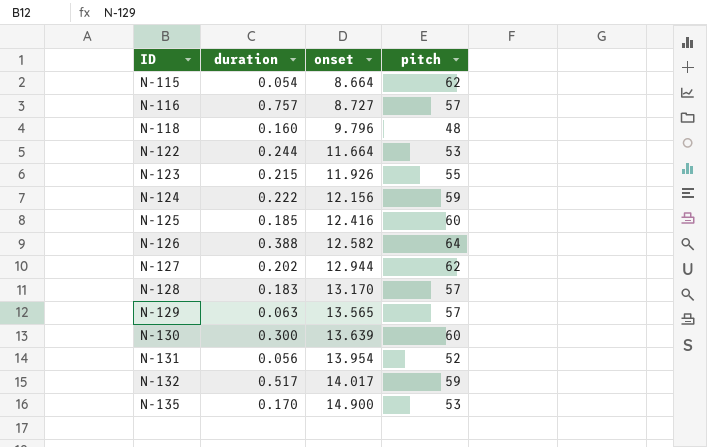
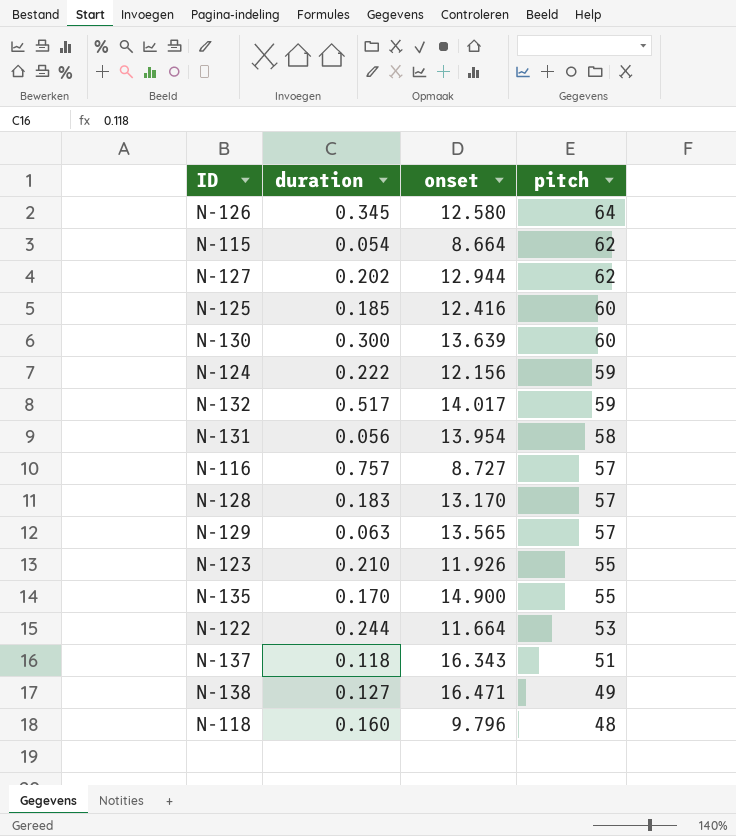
row order: ID ascending -> pitch descending
N-126 | duration: 0.388 -> 0.345
N-126 | onset: 12.582 -> 12.580
N-131 | pitch: 52 -> 58
N-123 | duration: 0.215 -> 0.210
N-135 | pitch: 53 -> 55
row N-137: none -> 0.118 | 16.343 | 51
row N-138: none -> 0.127 | 16.471 | 49

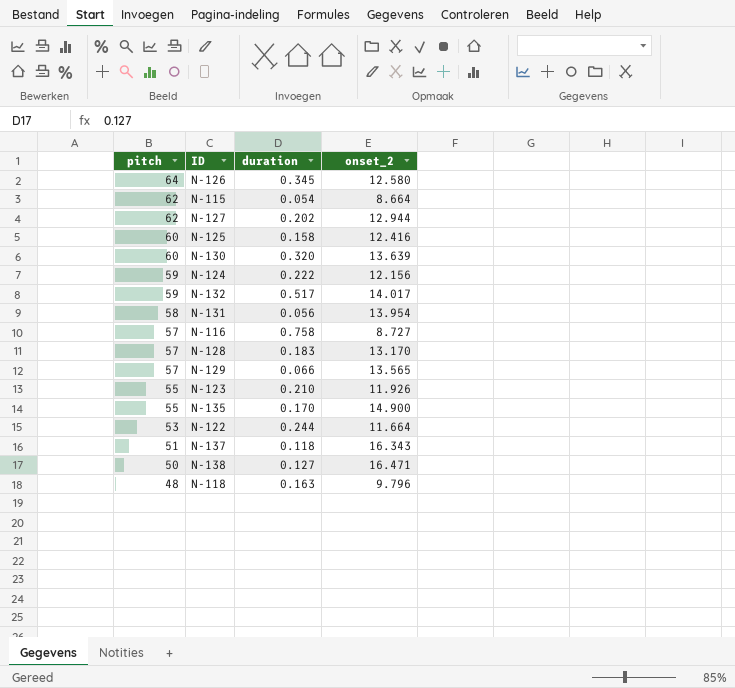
column pitch | position: 4 -> 1
column name: onset -> onset_2
N-125 | duration: 0.185 -> 0.158
N-130 | duration: 0.300 -> 0.320
N-116 | duration: 0.757 -> 0.758
N-129 | duration: 0.063 -> 0.066
N-138 | pitch: 49 -> 50
N-118 | duration: 0.160 -> 0.163

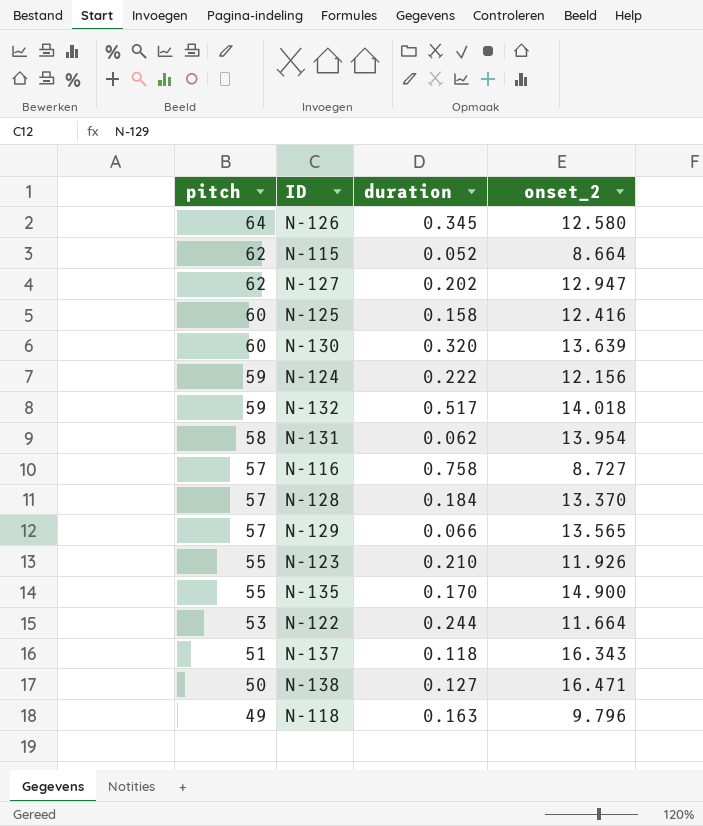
N-115 | duration: 0.054 -> 0.052
N-127 | onset_2: 12.944 -> 12.947
N-132 | onset_2: 14.017 -> 14.018
N-131 | duration: 0.056 -> 0.062
N-128 | duration: 0.183 -> 0.184
N-128 | onset_2: 13.170 -> 13.370
N-118 | pitch: 48 -> 49

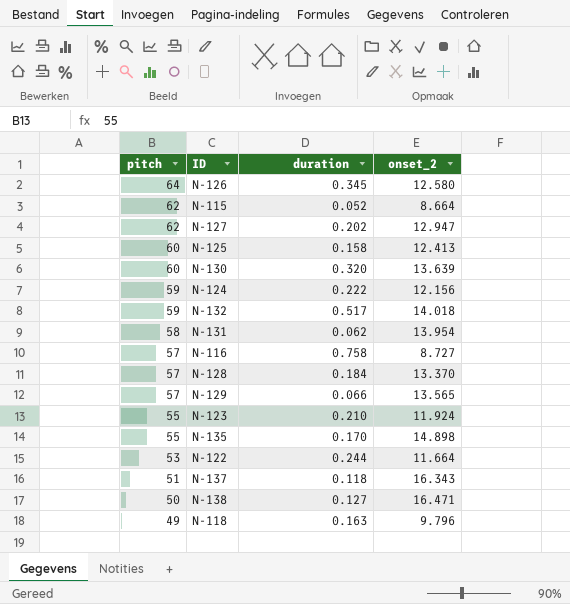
N-125 | onset_2: 12.416 -> 12.413
N-123 | onset_2: 11.926 -> 11.924
N-135 | onset_2: 14.900 -> 14.898

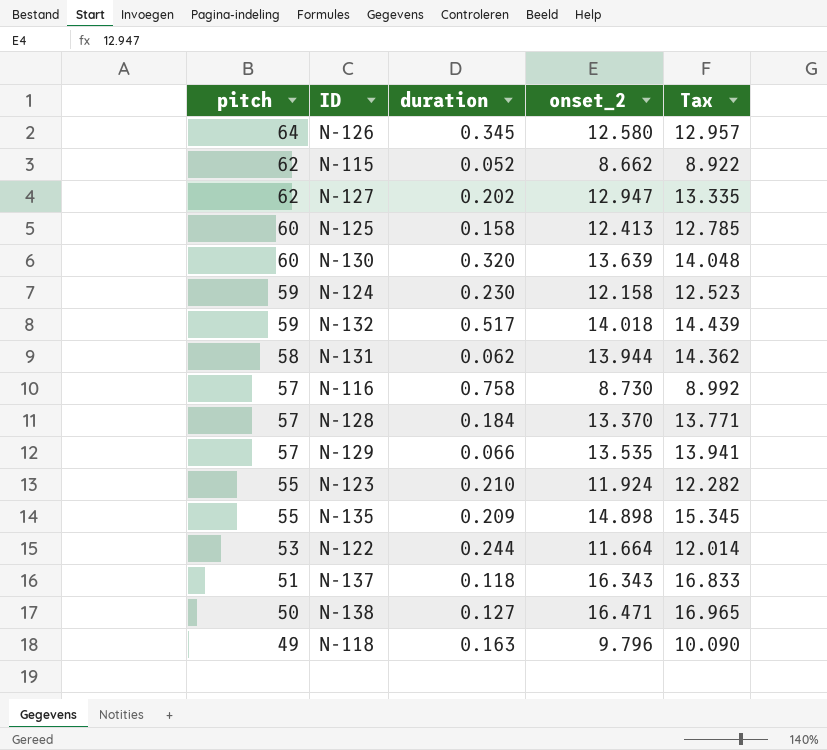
column Tax | formula: none -> [onset_2] * 1.03
N-115 | onset_2: 8.664 -> 8.662
N-124 | duration: 0.222 -> 0.230
N-124 | onset_2: 12.156 -> 12.158
N-131 | onset_2: 13.954 -> 13.944
N-116 | onset_2: 8.727 -> 8.730
N-129 | onset_2: 13.565 -> 13.535
N-135 | duration: 0.170 -> 0.209

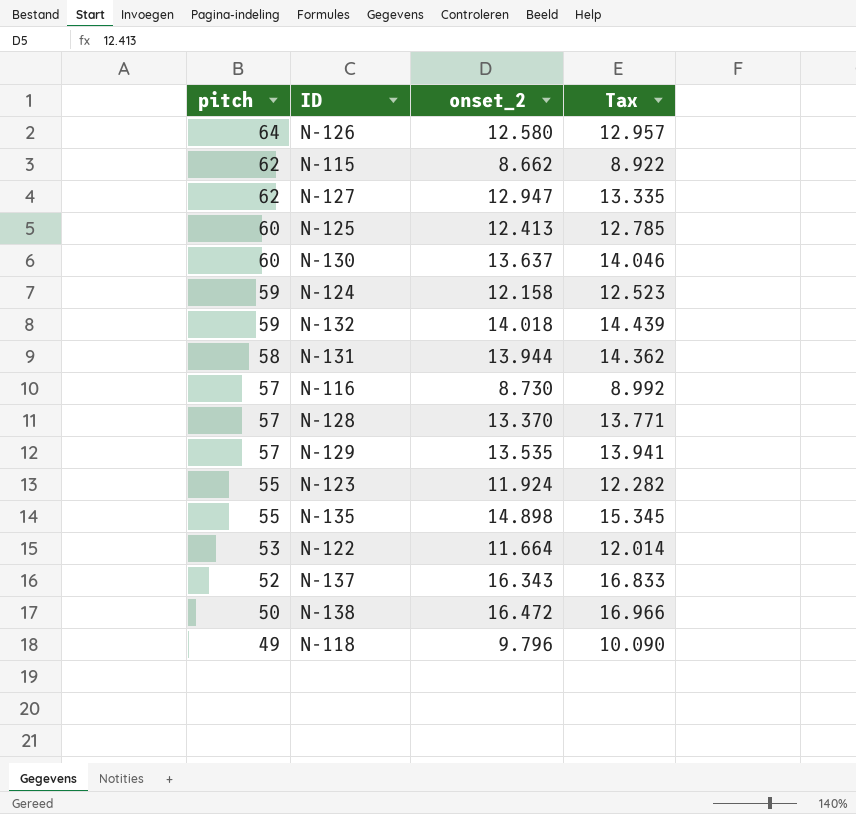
column duration | position: 3 -> none
N-130 | onset_2: 13.639 -> 13.637
N-130 | Tax: 14.048 -> 14.046
N-137 | pitch: 51 -> 52
N-138 | onset_2: 16.471 -> 16.472
N-138 | Tax: 16.965 -> 16.966

